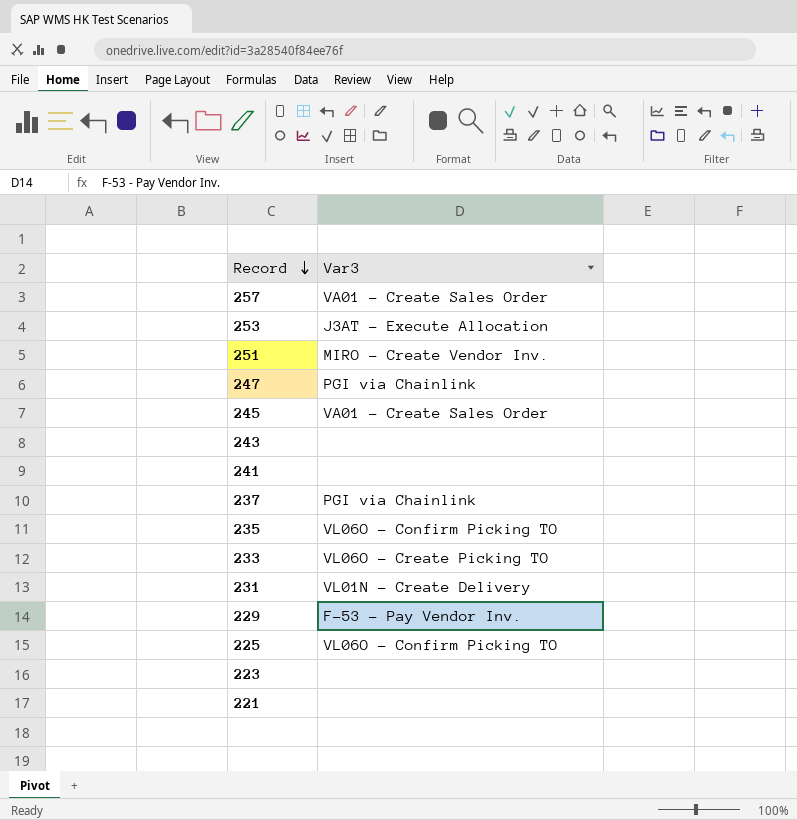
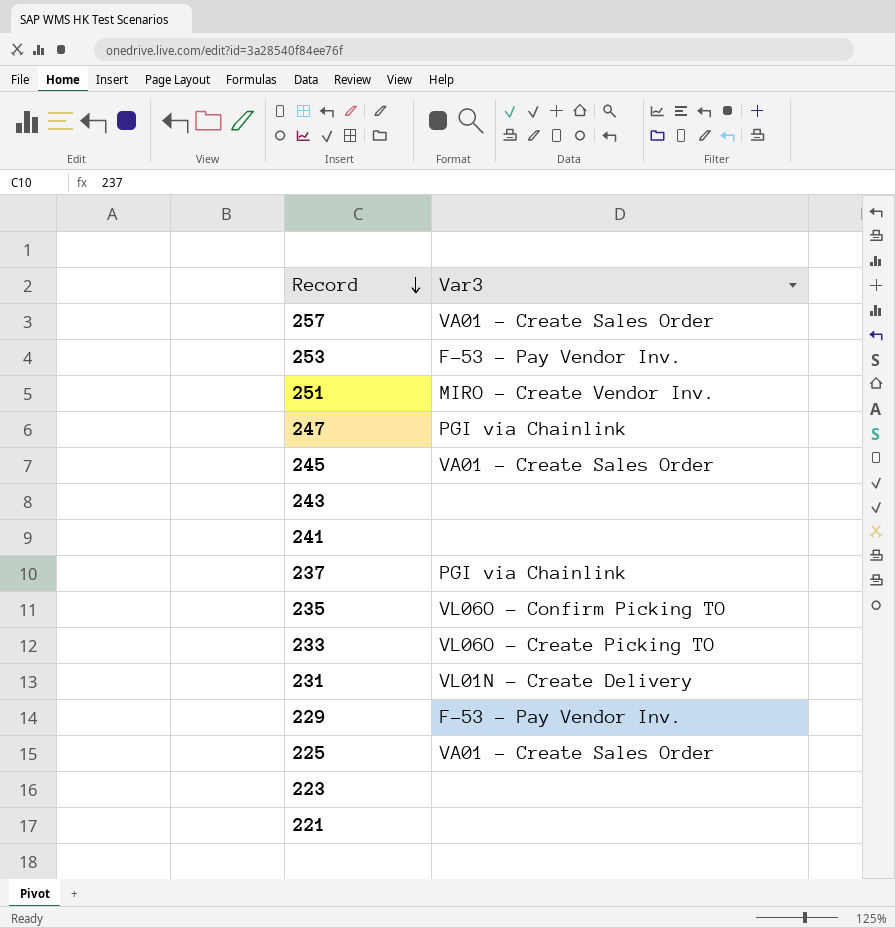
253 | Var3: J3AT - Execute Allocation -> F-53 - Pay Vendor Inv.
225 | Var3: VL06O - Confirm Picking TO -> VA01 - Create Sales Order

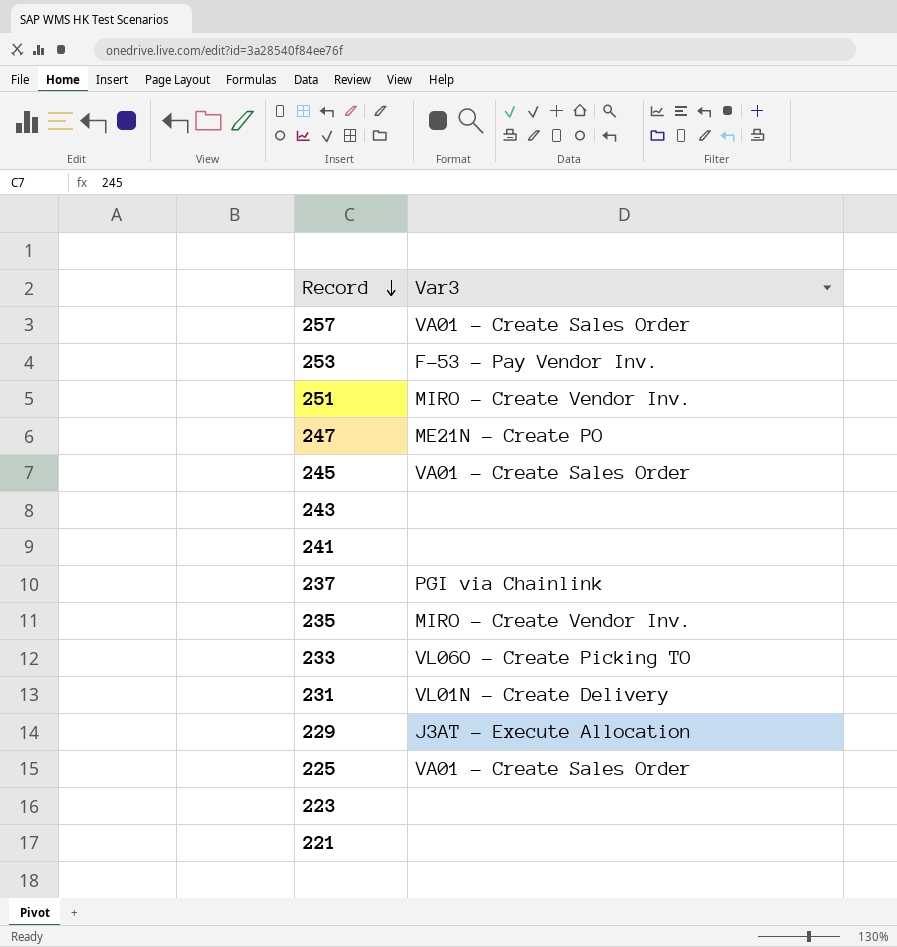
247 | Var3: PGI via Chainlink -> ME21N - Create PO
235 | Var3: VL06O - Confirm Picking TO -> MIRO - Create Vendor Inv.
229 | Var3: F-53 - Pay Vendor Inv. -> J3AT - Execute Allocation

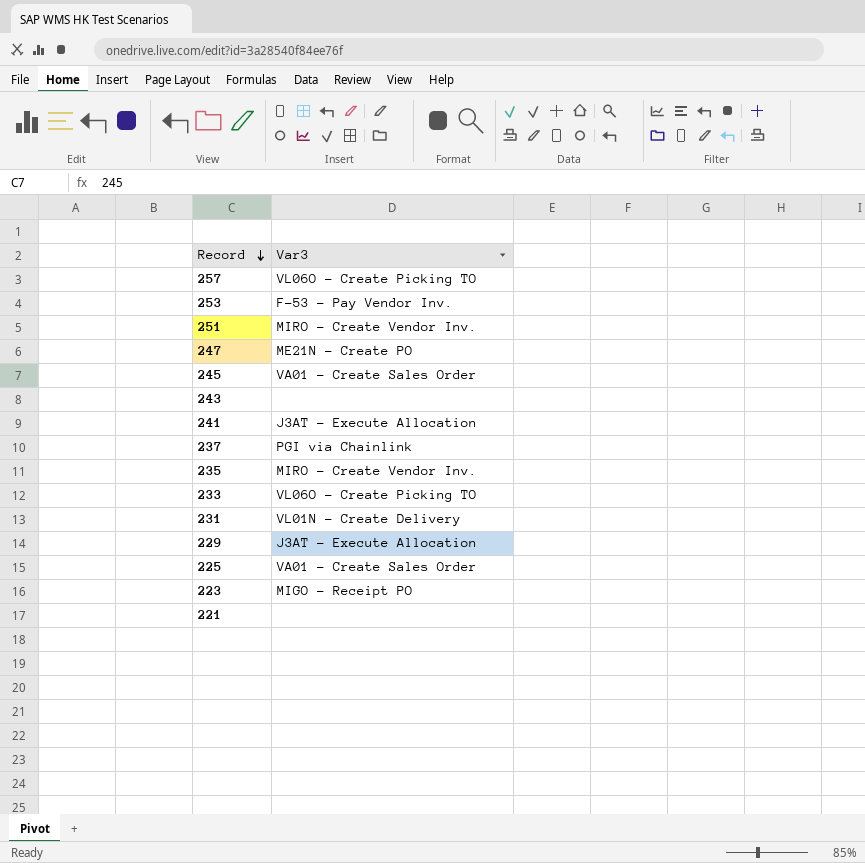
257 | Var3: VA01 - Create Sales Order -> VL06O - Create Picking TO
241 | Var3: none -> J3AT - Execute Allocation
223 | Var3: none -> MIGO - Receipt PO

